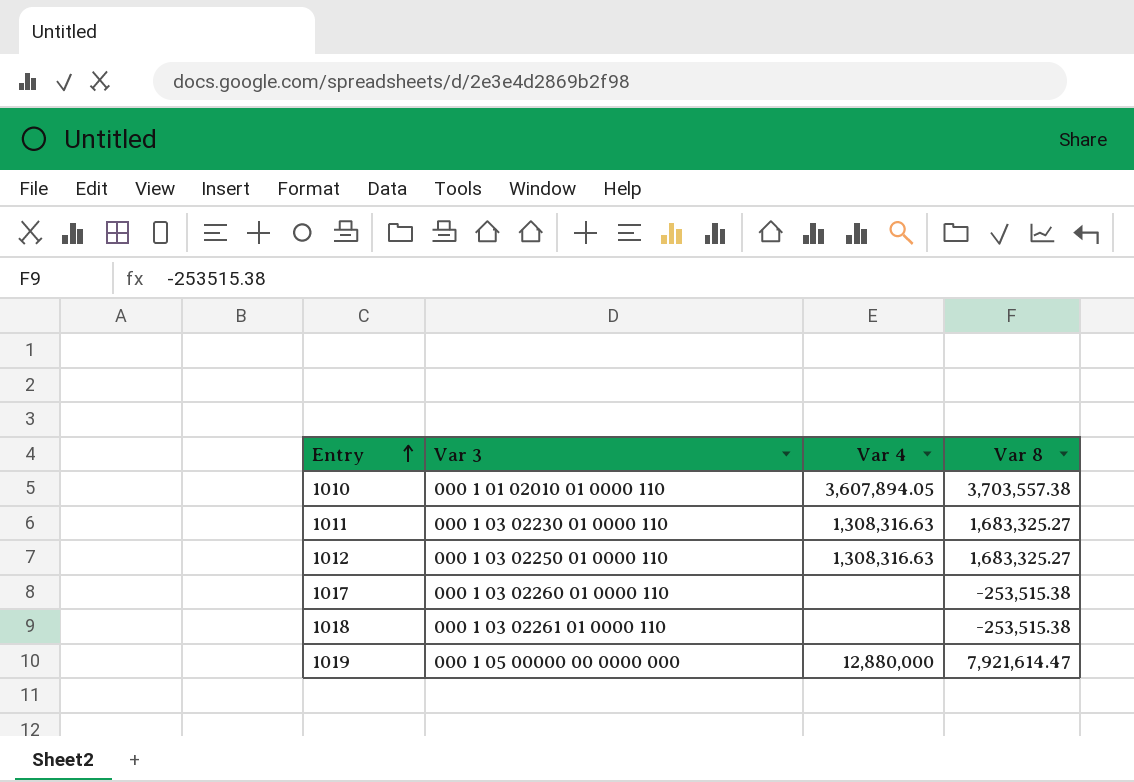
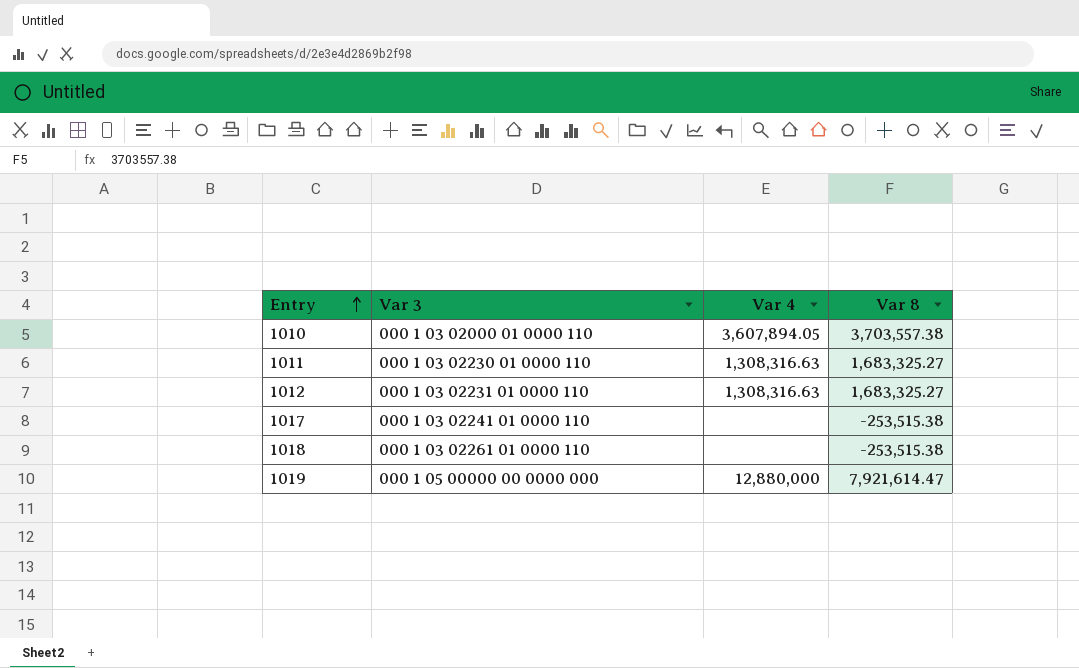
1010 | Var 3: 000 1 01 02010 01 0000 110 -> 000 1 03 02000 01 0000 110
1012 | Var 3: 000 1 03 02250 01 0000 110 -> 000 1 03 02231 01 0000 110
1017 | Var 3: 000 1 03 02260 01 0000 110 -> 000 1 03 02241 01 0000 110

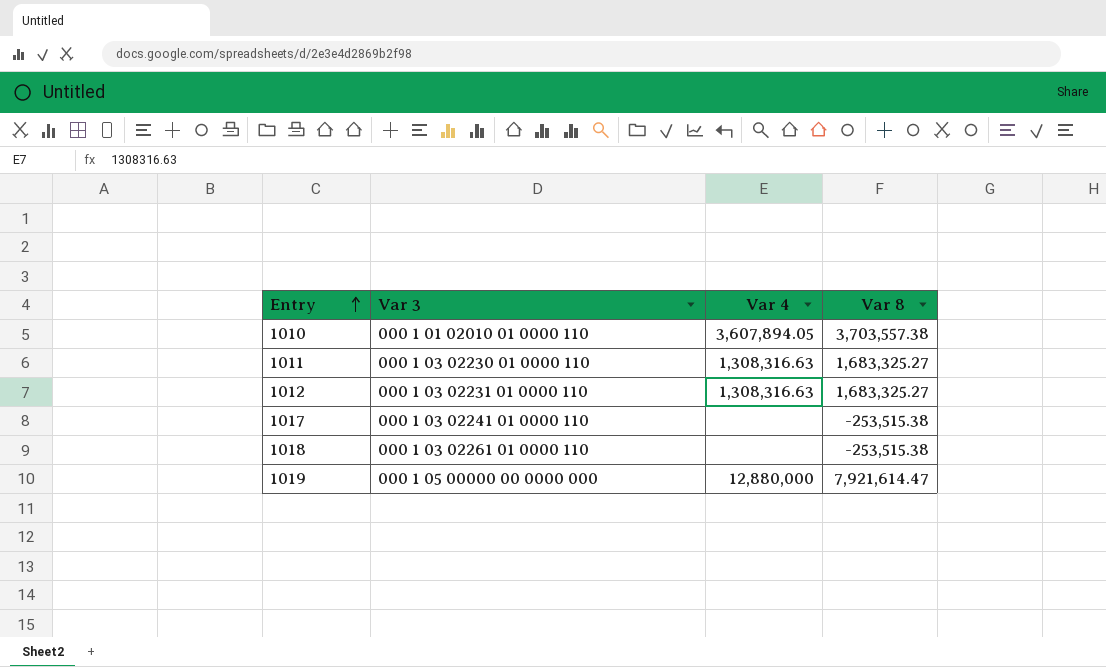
1010 | Var 3: 000 1 03 02000 01 0000 110 -> 000 1 01 02010 01 0000 110

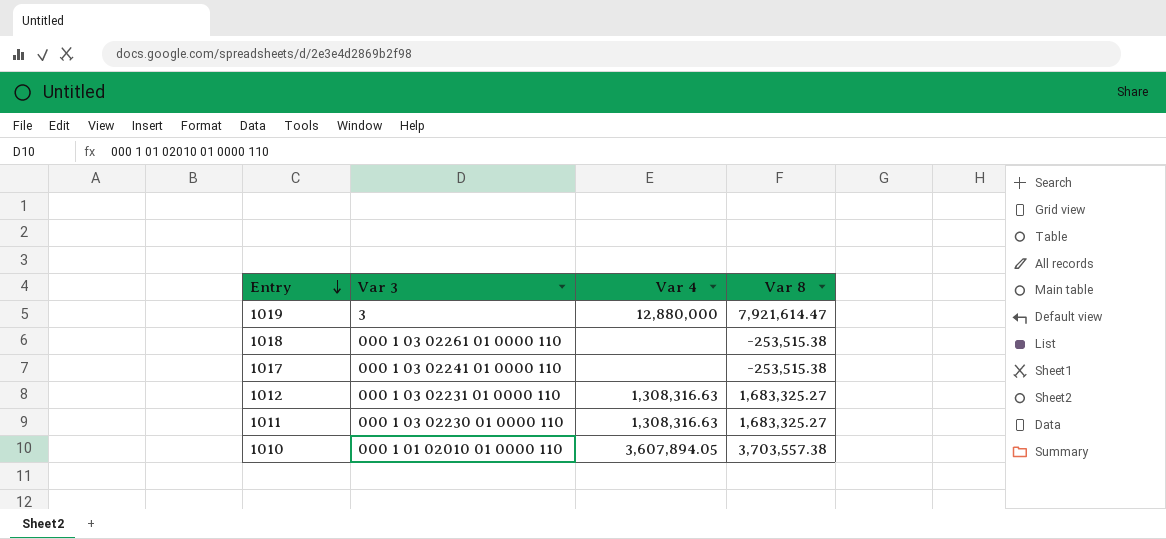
row order: Entry ascending -> Entry descending
1019 | Var 3: 000 1 05 00000 00 0000 000 -> 3

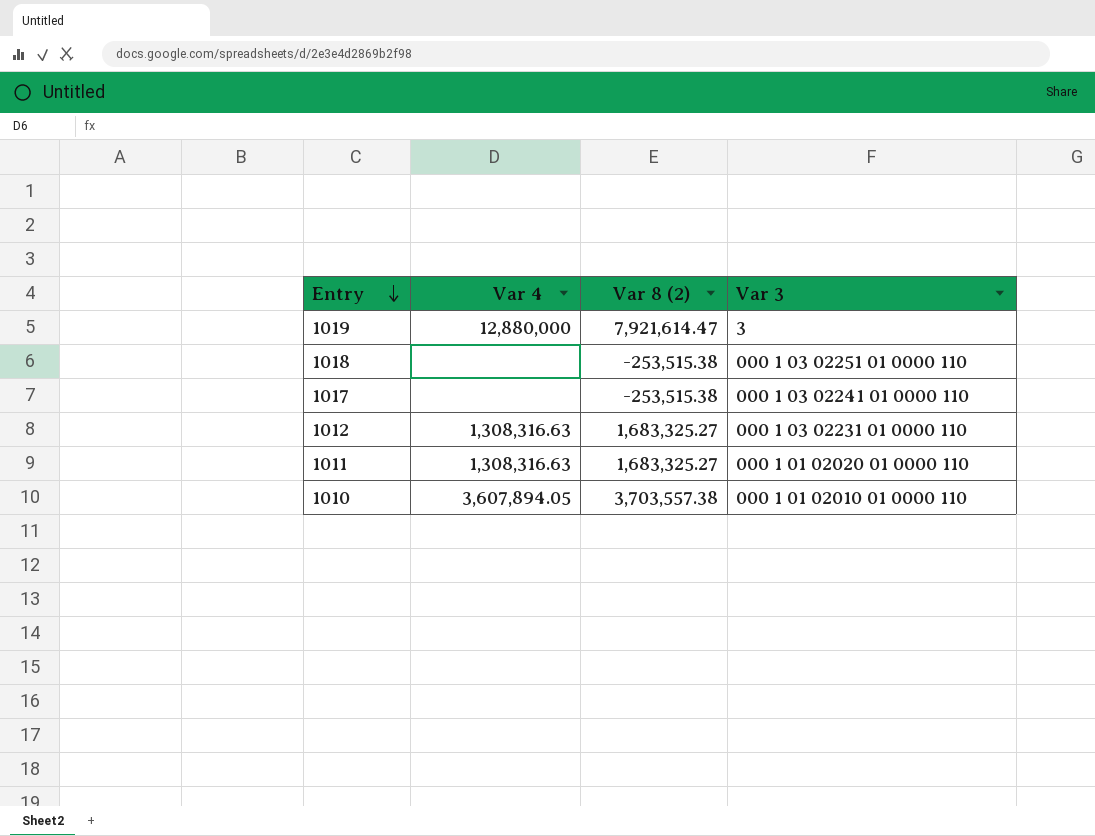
column name: Var 8 -> Var 8 (2)
column Var 3 | position: 2 -> 4
1018 | Var 3: 000 1 03 02261 01 0000 110 -> 000 1 03 02251 01 0000 110
1011 | Var 3: 000 1 03 02230 01 0000 110 -> 000 1 01 02020 01 0000 110

